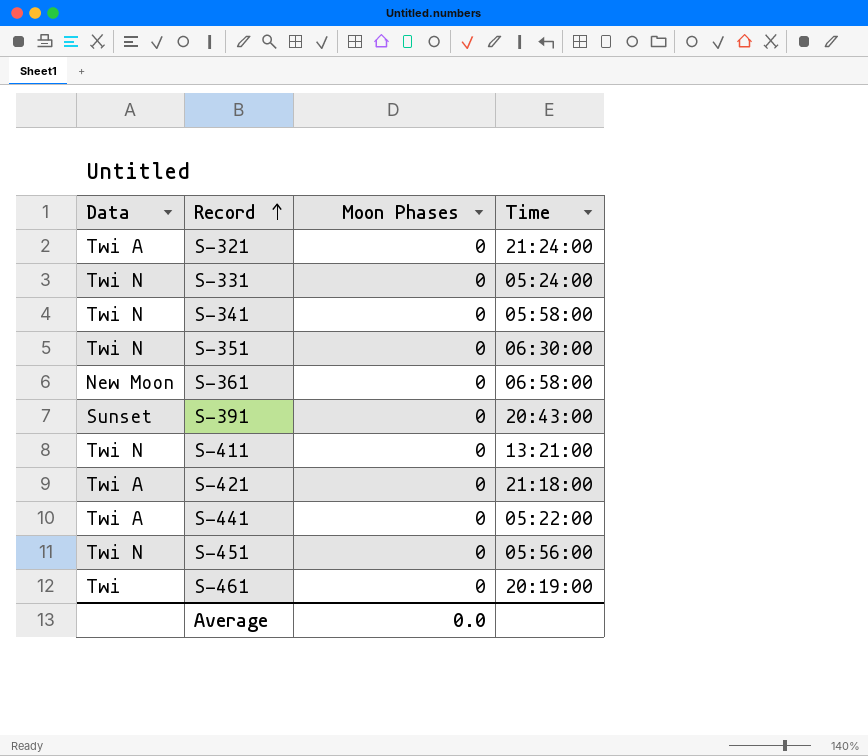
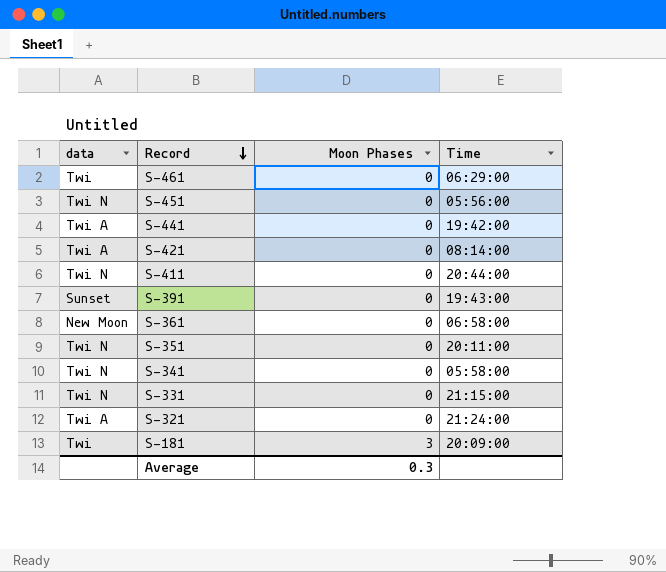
row order: Record ascending -> Record descending
column name: Data -> data
S-461 | Time: 20:19:00 -> 06:29:00
S-441 | Time: 05:22:00 -> 19:42:00
S-421 | Time: 21:18:00 -> 08:14:00
S-411 | Time: 13:21:00 -> 20:44:00
S-391 | Time: 20:43:00 -> 19:43:00
S-351 | Time: 06:30:00 -> 20:11:00
S-331 | Time: 05:24:00 -> 21:15:00
row S-181: none -> Twi | 3 | 20:09:00
Average | Moon Phases: 0.0 -> 0.3

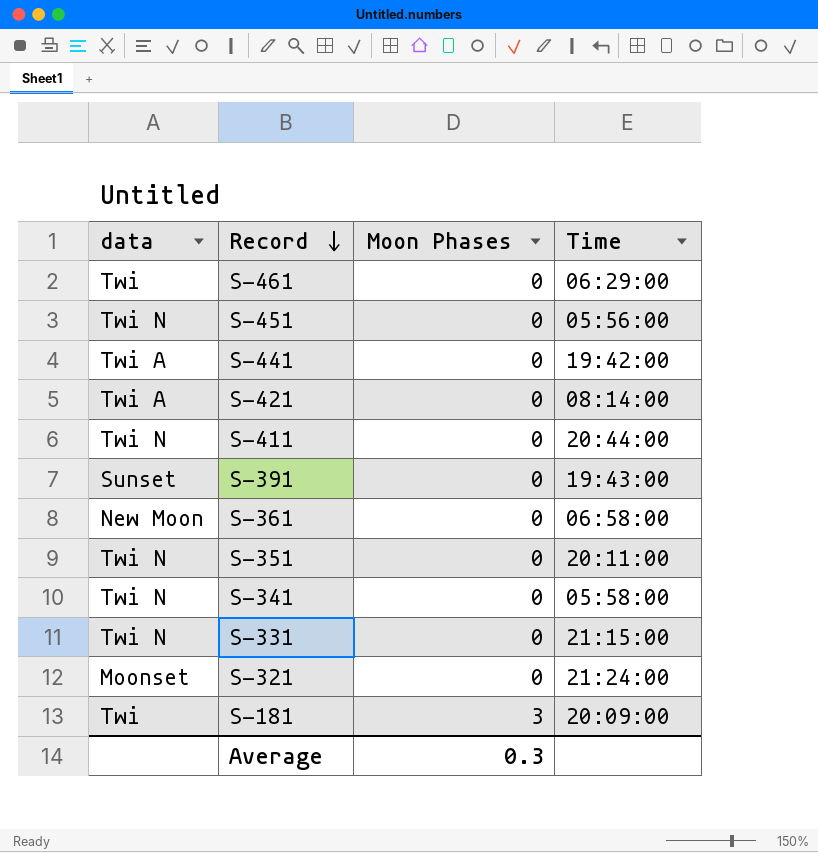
S-321 | data: Twi A -> Moonset

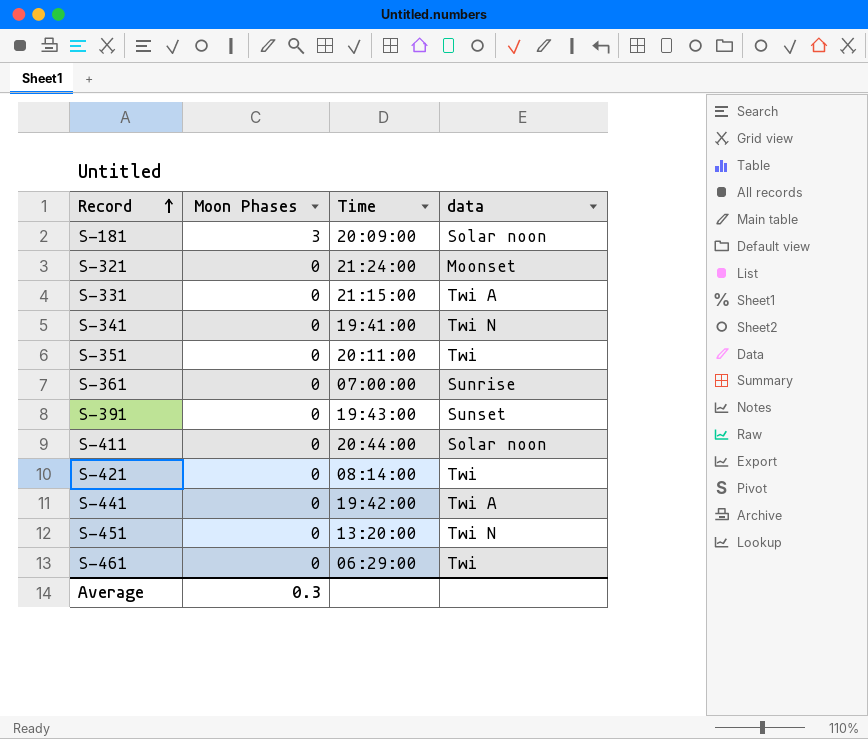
row order: Record descending -> Record ascending
column data | position: 1 -> 4
S-181 | data: Twi -> Solar noon
S-331 | data: Twi N -> Twi A
S-341 | Time: 05:58:00 -> 19:41:00
S-351 | data: Twi N -> Twi
S-361 | Time: 06:58:00 -> 07:00:00
S-361 | data: New Moon -> Sunrise
S-411 | data: Twi N -> Solar noon
S-421 | data: Twi A -> Twi
S-451 | Time: 05:56:00 -> 13:20:00

